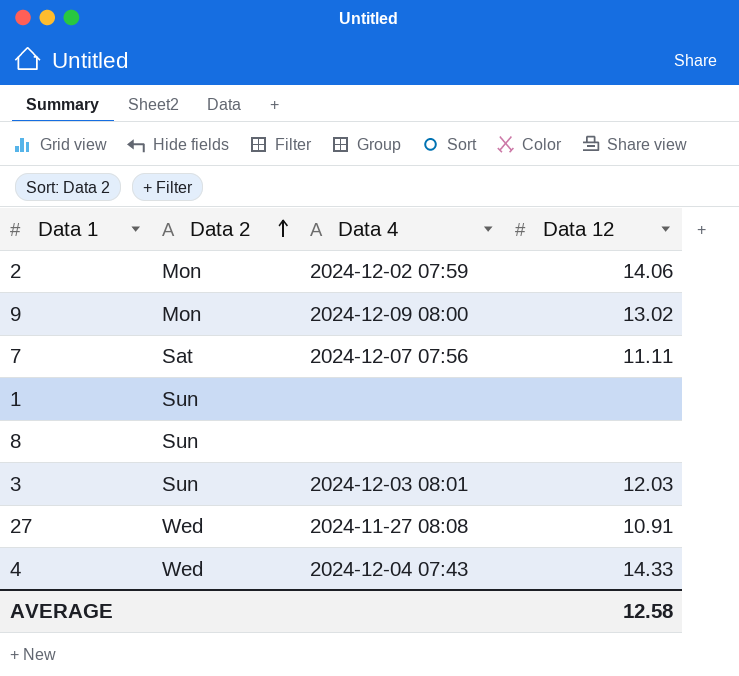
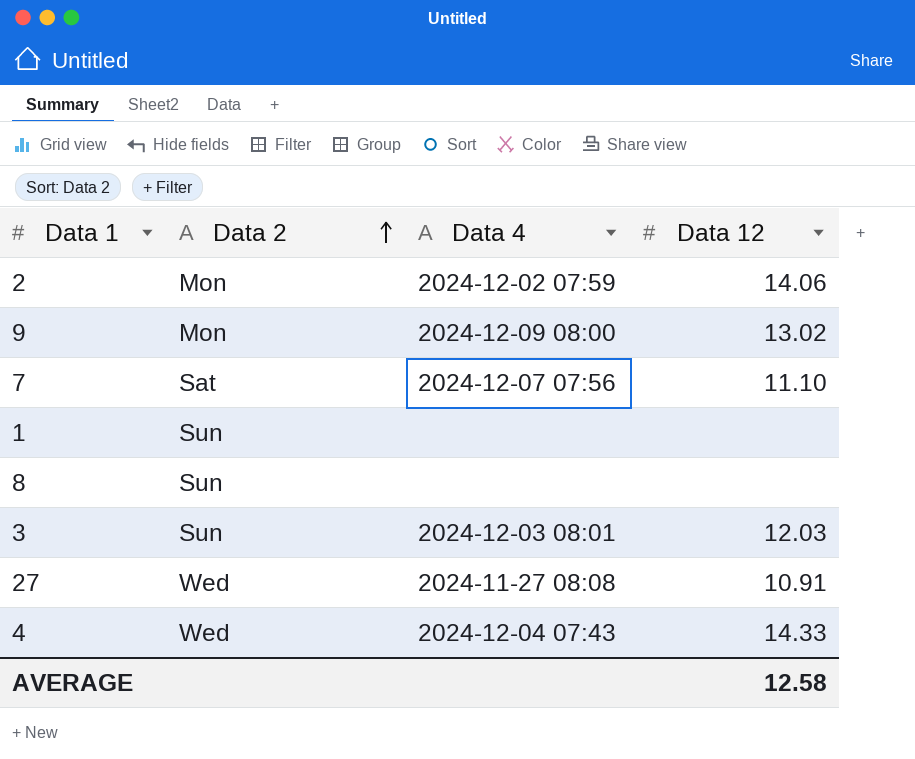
7 | Data 12: 11.11 -> 11.10

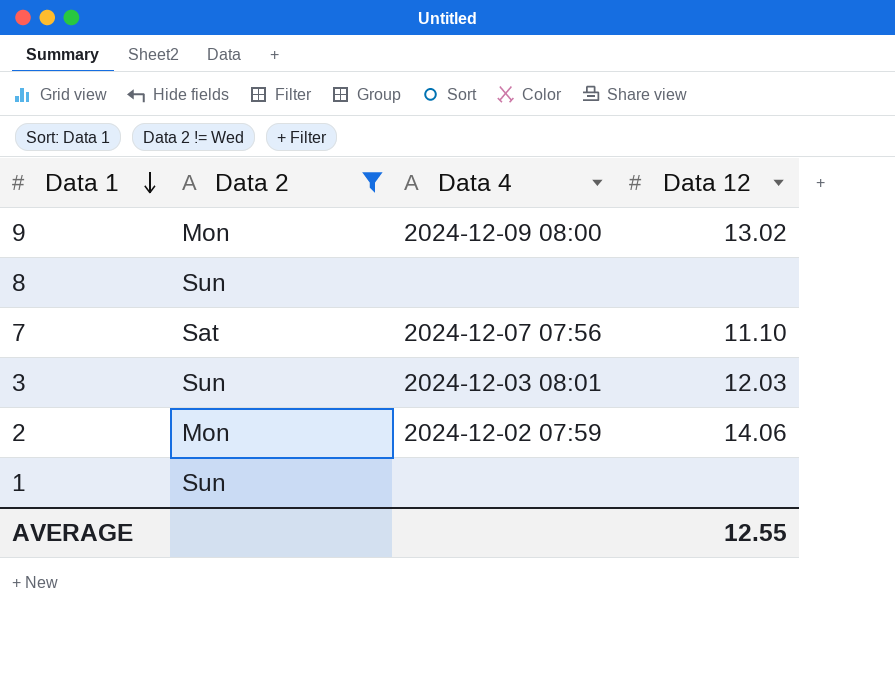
filter: none -> Data 2 != Wed
row order: Data 2 ascending -> Data 1 descending
AVERAGE | Data 12: 12.58 -> 12.55

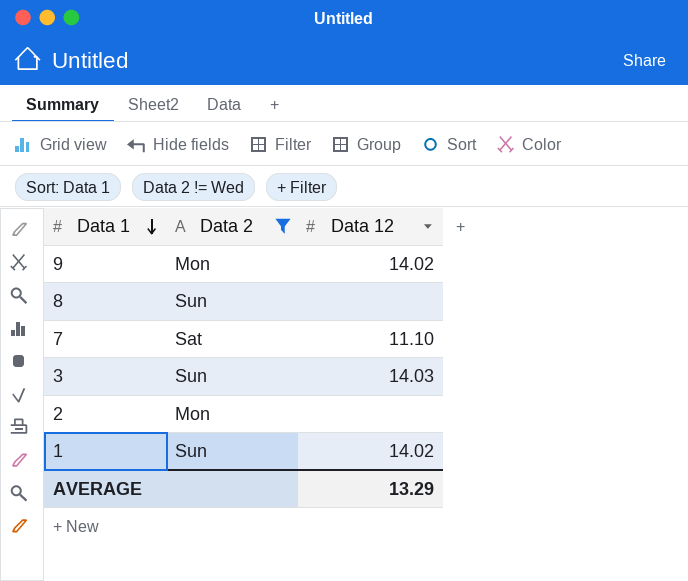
column Data 4 | position: 3 -> none
9 | Data 12: 13.02 -> 14.02
3 | Data 12: 12.03 -> 14.03
2 | Data 12: 14.06 -> none
1 | Data 12: none -> 14.02
AVERAGE | Data 12: 12.55 -> 13.29

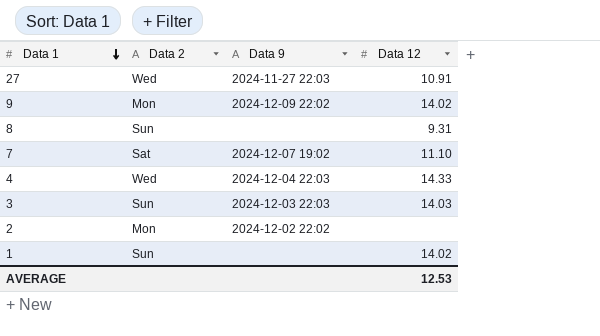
filter: Data 2 != Wed -> none
column Data 9 | position: none -> 3
8 | Data 12: none -> 9.31
AVERAGE | Data 12: 13.29 -> 12.53

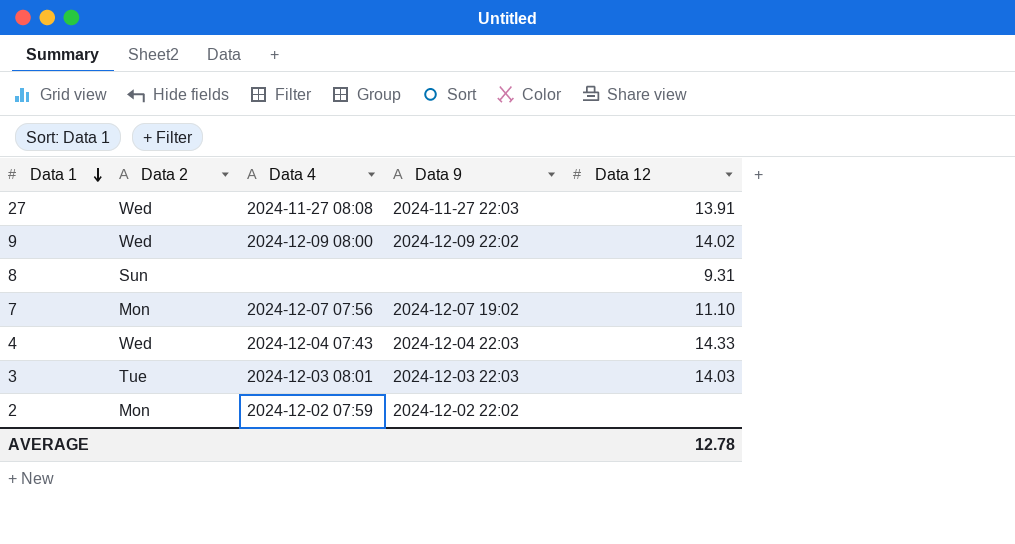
column Data 4 | position: none -> 3
row 1: Sun | none | 14.02 -> none
27 | Data 12: 10.91 -> 13.91
9 | Data 2: Mon -> Wed
7 | Data 2: Sat -> Mon
3 | Data 2: Sun -> Tue
AVERAGE | Data 12: 12.53 -> 12.78

